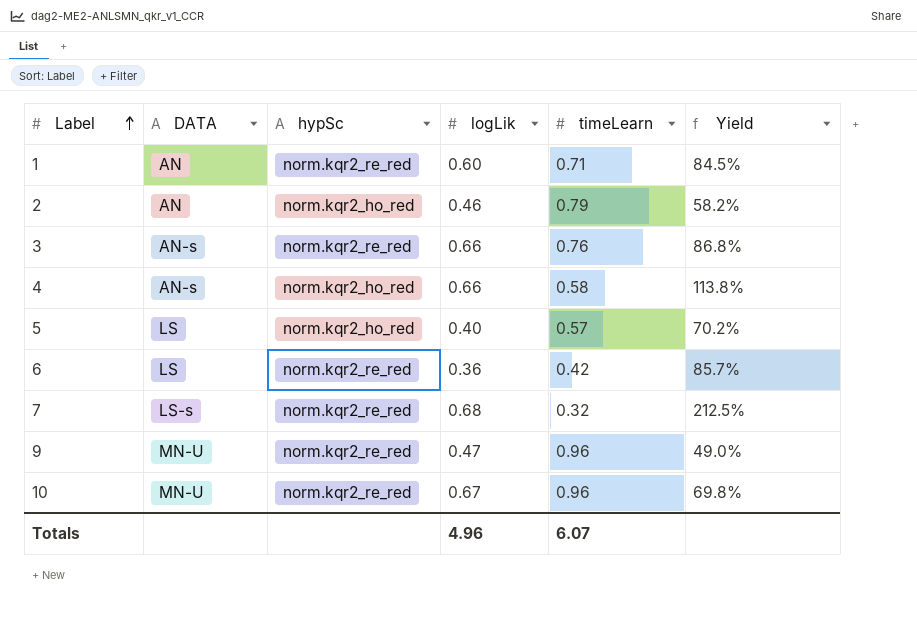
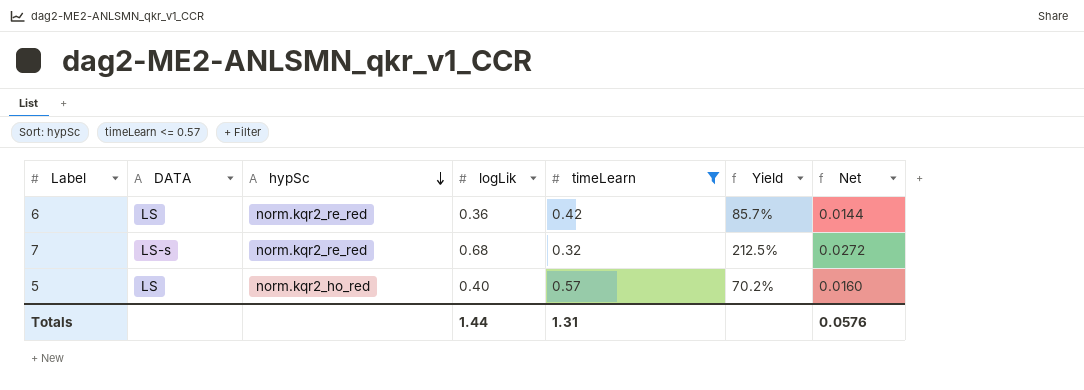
filter: none -> timeLearn <= 0.57
row order: Label ascending -> hypSc descending
column Net | formula: none -> [logLik] * 0.04
Totals | logLik: 4.96 -> 1.44
Totals | timeLearn: 6.07 -> 1.31

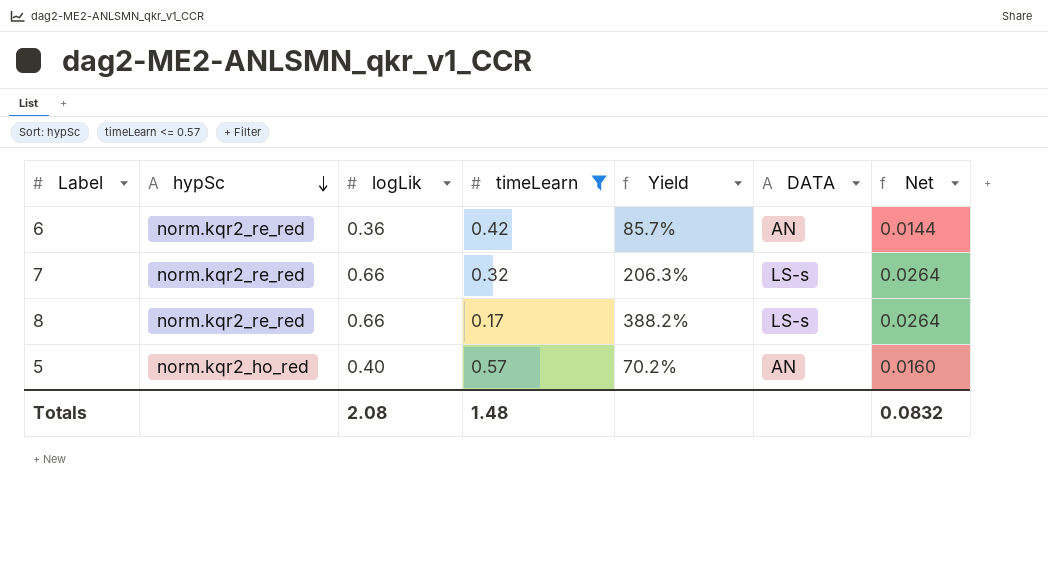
column DATA | position: 2 -> 6
6 | DATA: LS -> AN
7 | logLik: 0.68 -> 0.66
7 | Yield: 212.5% -> 206.3%
7 | Net: 0.0272 -> 0.0264
row 8: none -> norm.kqr2_re_red | 0.66 | 0.17 | 388.2% | LS-s | 0.0264
5 | DATA: LS -> AN
Totals | logLik: 1.44 -> 2.08
Totals | timeLearn: 1.31 -> 1.48
Totals | Net: 0.0576 -> 0.0832

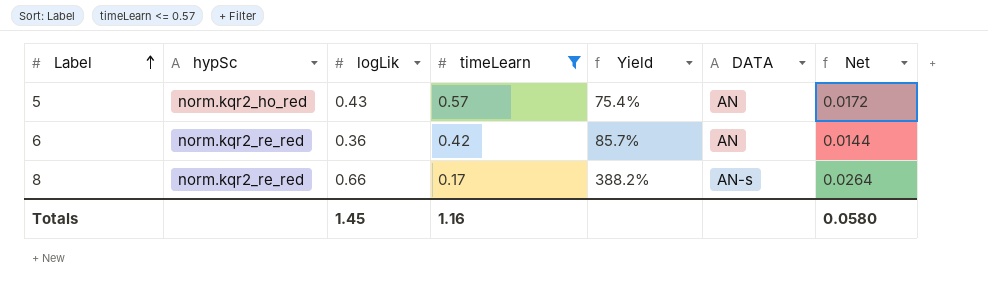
row order: hypSc descending -> Label ascending
row 7: norm.kqr2_re_red | 0.66 | 0.32 | 206.3% | LS-s | 0.0264 -> none
5 | logLik: 0.40 -> 0.43
5 | Yield: 70.2% -> 75.4%
5 | Net: 0.0160 -> 0.0172
8 | DATA: LS-s -> AN-s
Totals | logLik: 2.08 -> 1.45
Totals | timeLearn: 1.48 -> 1.16
Totals | Net: 0.0832 -> 0.0580

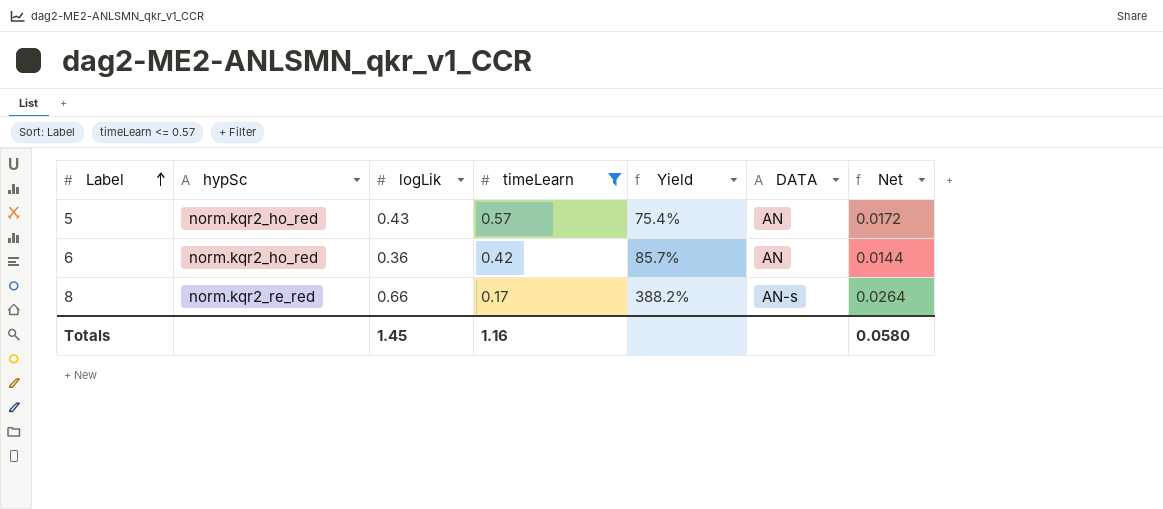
6 | hypSc: norm.kqr2_re_red -> norm.kqr2_ho_red

